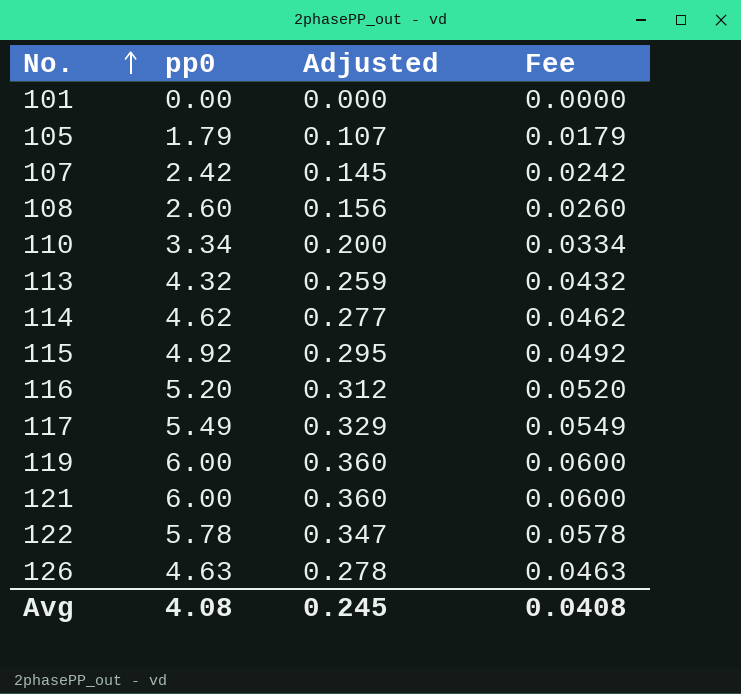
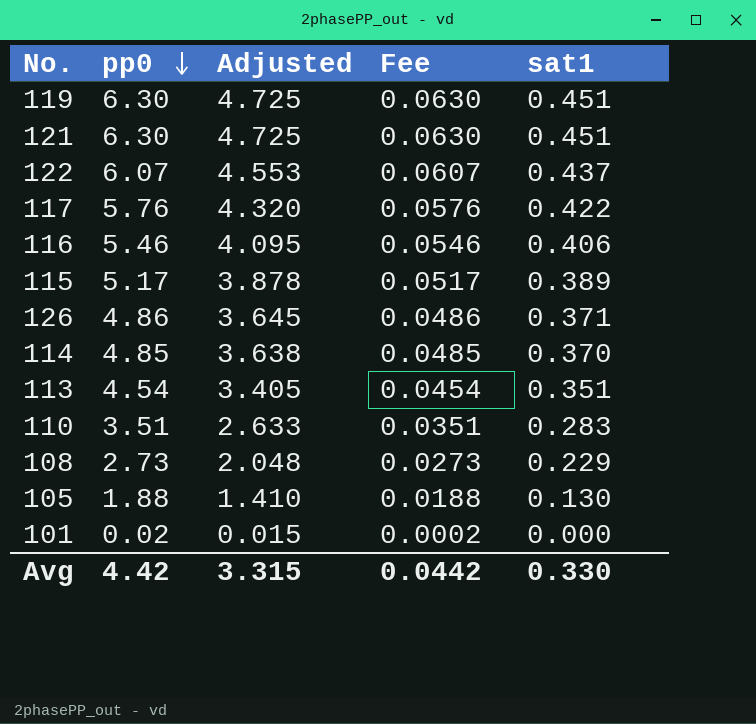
row order: No. ascending -> pp0 descending
column Adjusted | formula: [pp0] * 0.06 -> [pp0] * 0.75
column sat1 | position: none -> 5
row 107: 2.42 | 0.145 | 0.0242 -> none
119 | pp0: 6.00 -> 6.30
119 | Fee: 0.0600 -> 0.0630
121 | pp0: 6.00 -> 6.30
121 | Fee: 0.0600 -> 0.0630
122 | pp0: 5.78 -> 6.07
122 | Fee: 0.0578 -> 0.0607
117 | pp0: 5.49 -> 5.76
117 | Fee: 0.0549 -> 0.0576
116 | pp0: 5.20 -> 5.46
116 | Fee: 0.0520 -> 0.0546
115 | pp0: 4.92 -> 5.17
115 | Fee: 0.0492 -> 0.0517
126 | pp0: 4.63 -> 4.86
126 | Fee: 0.0463 -> 0.0486
114 | pp0: 4.62 -> 4.85
114 | Fee: 0.0462 -> 0.0485
113 | pp0: 4.32 -> 4.54
113 | Fee: 0.0432 -> 0.0454
110 | pp0: 3.34 -> 3.51
110 | Fee: 0.0334 -> 0.0351
108 | pp0: 2.60 -> 2.73
108 | Fee: 0.0260 -> 0.0273
105 | pp0: 1.79 -> 1.88
105 | Fee: 0.0179 -> 0.0188
101 | pp0: 0.00 -> 0.02
101 | Fee: 0.0000 -> 0.0002
Avg | pp0: 4.08 -> 4.42
Avg | Adjusted: 0.245 -> 3.315
Avg | Fee: 0.0408 -> 0.0442

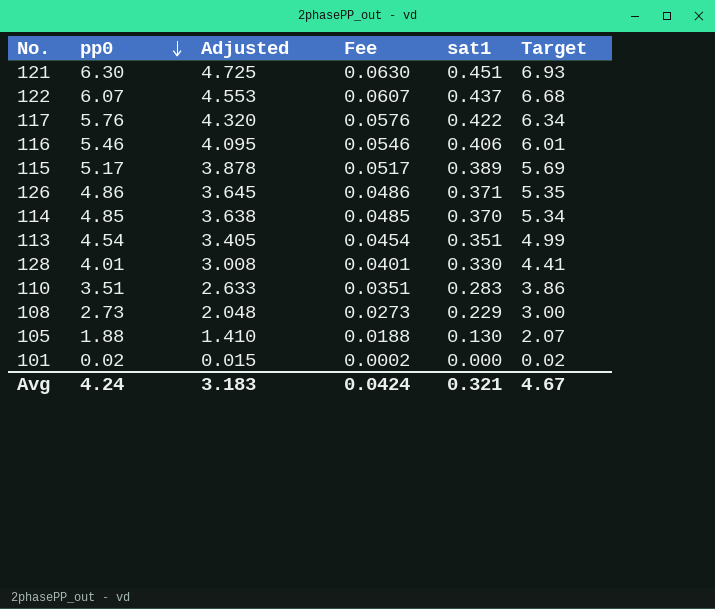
column Target | formula: none -> [pp0] * 1.1
row 119: 6.30 | 4.725 | 0.0630 | 0.451 -> none
row 128: none -> 4.01 | 3.008 | 0.0401 | 0.330 | 4.41
Avg | pp0: 4.42 -> 4.24
Avg | Adjusted: 3.315 -> 3.183
Avg | Fee: 0.0442 -> 0.0424
Avg | sat1: 0.330 -> 0.321

